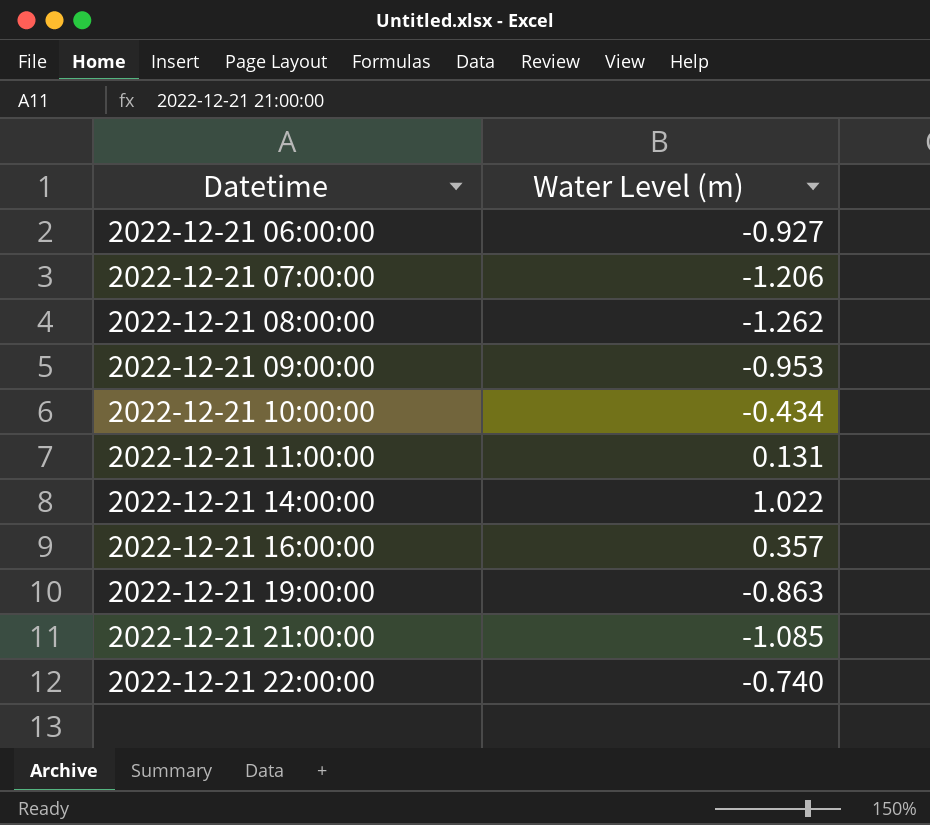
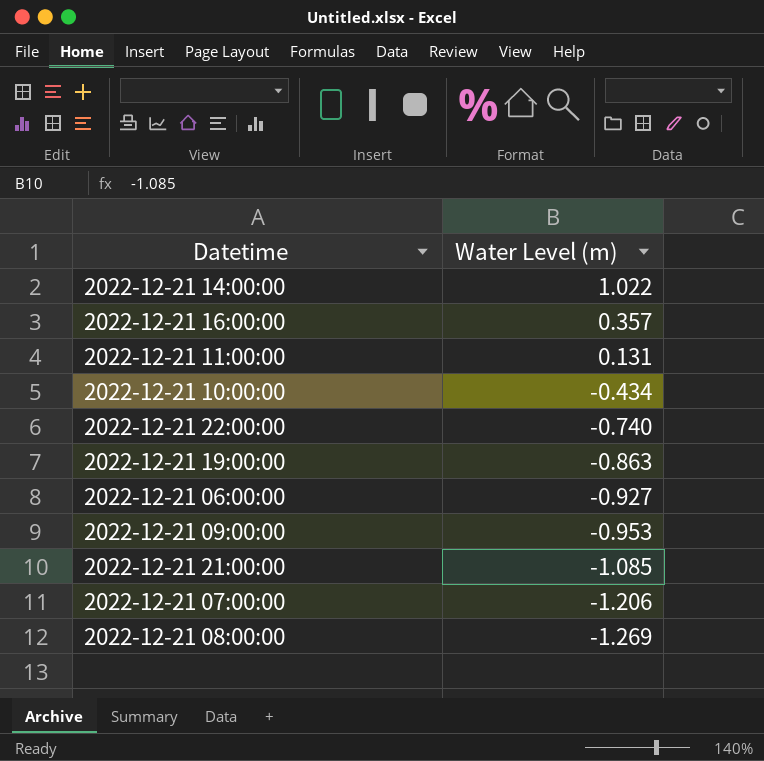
row order: Datetime ascending -> Water Level (m) descending
2022-12-21 08:00:00 | Water Level (m): -1.262 -> -1.269

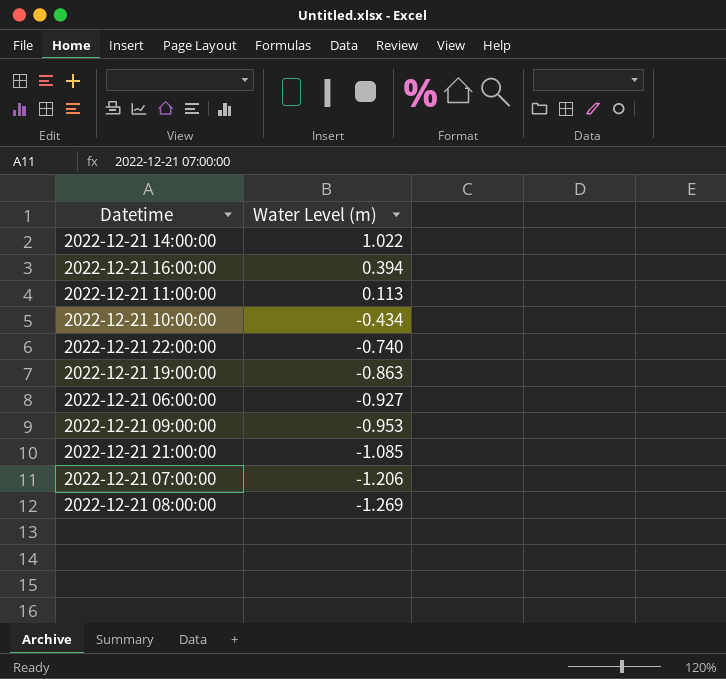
2022-12-21 16:00:00 | Water Level (m): 0.357 -> 0.394
2022-12-21 11:00:00 | Water Level (m): 0.131 -> 0.113

